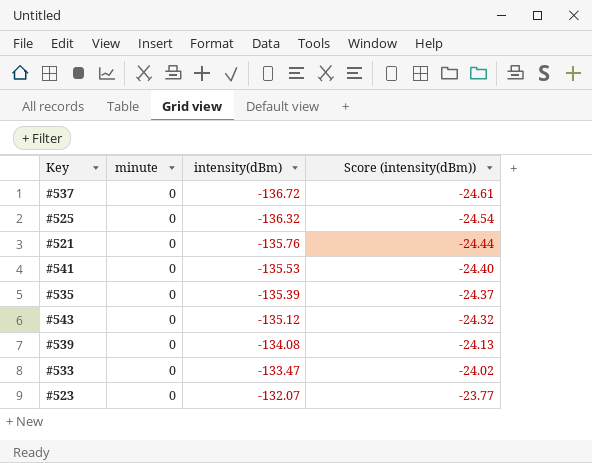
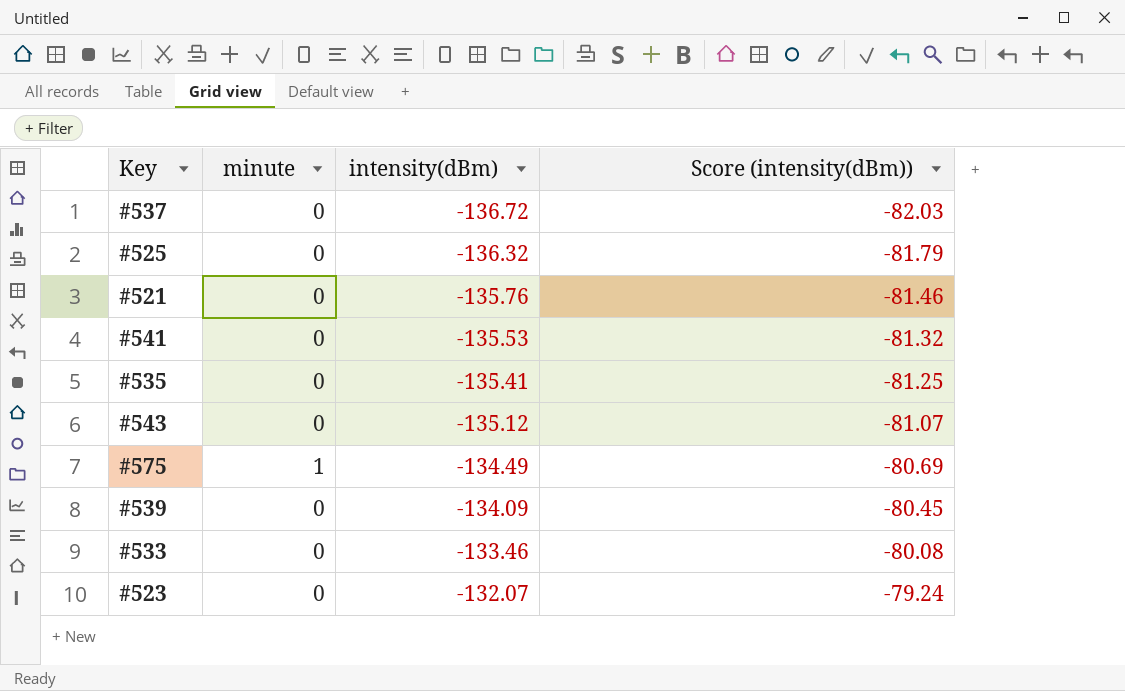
column Score (intensity(dBm)) | formula: [intensity(dBm)] * 0.18 -> [intensity(dBm)] * 0.6
#535 | intensity(dBm): -135.39 -> -135.41
row #575: none -> 1 | -134.49 | -80.69
#539 | intensity(dBm): -134.08 -> -134.09
#533 | intensity(dBm): -133.47 -> -133.46

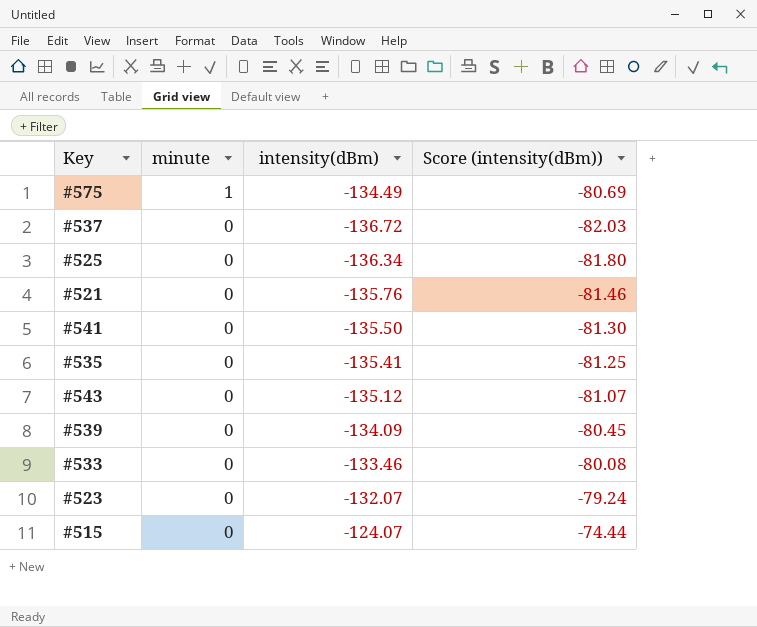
row order: intensity(dBm) ascending -> minute descending
#525 | intensity(dBm): -136.32 -> -136.34
#525 | Score (intensity(dBm)): -81.79 -> -81.80
#541 | intensity(dBm): -135.53 -> -135.50
#541 | Score (intensity(dBm)): -81.32 -> -81.30
row #515: none -> 0 | -124.07 | -74.44

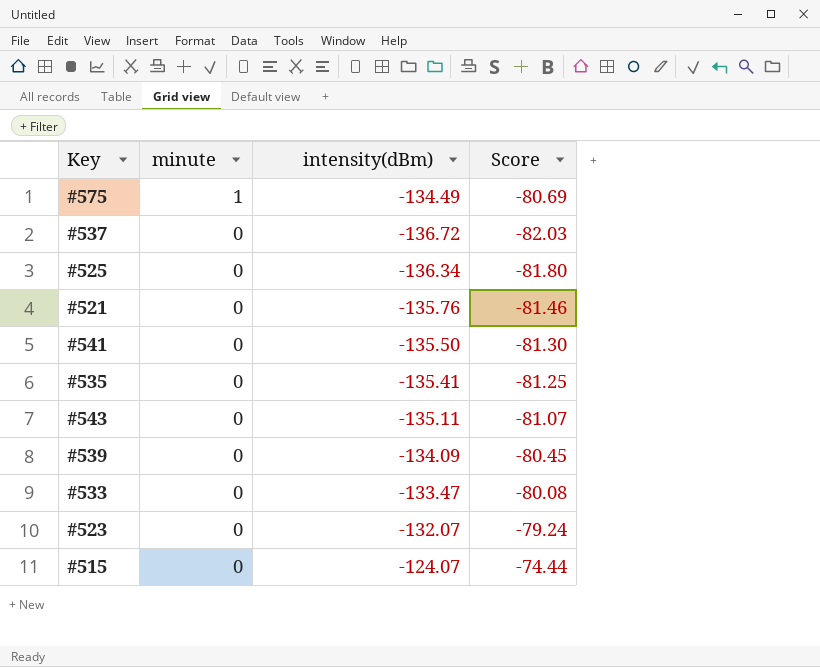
column name: Score (intensity(dBm)) -> Score
#543 | intensity(dBm): -135.12 -> -135.11
#533 | intensity(dBm): -133.46 -> -133.47

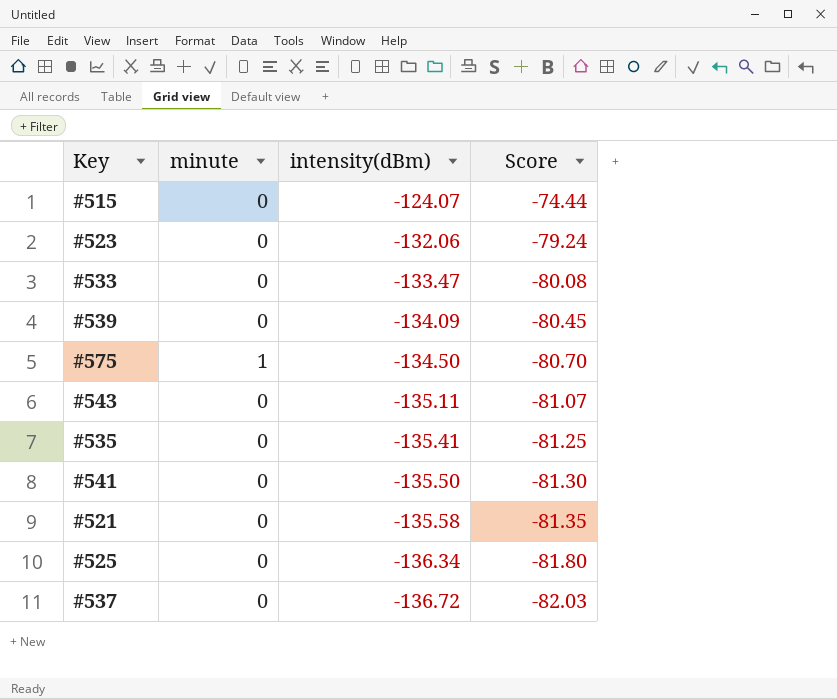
row order: minute descending -> intensity(dBm) descending
#523 | intensity(dBm): -132.07 -> -132.06
#575 | intensity(dBm): -134.49 -> -134.50
#575 | Score: -80.69 -> -80.70
#521 | intensity(dBm): -135.76 -> -135.58
#521 | Score: -81.46 -> -81.35

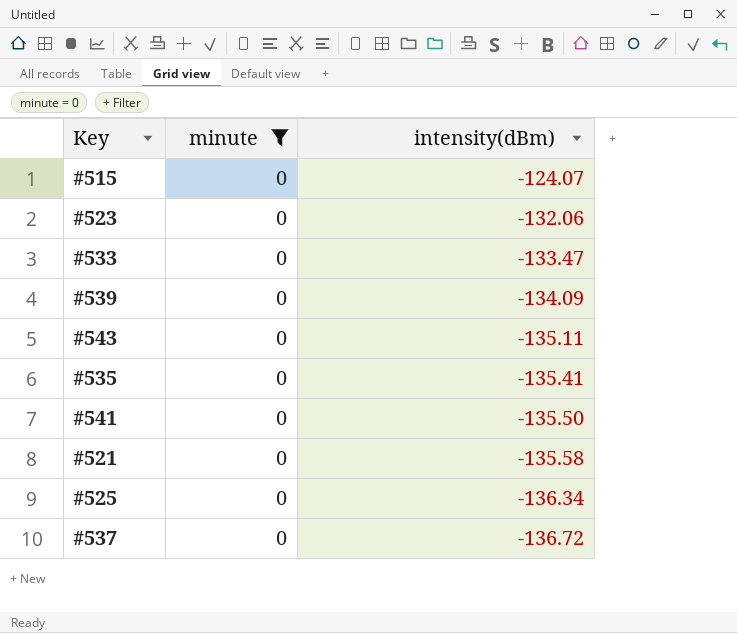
filter: none -> minute = 0
column Score | formula: [intensity(dBm)] * 0.6 -> none

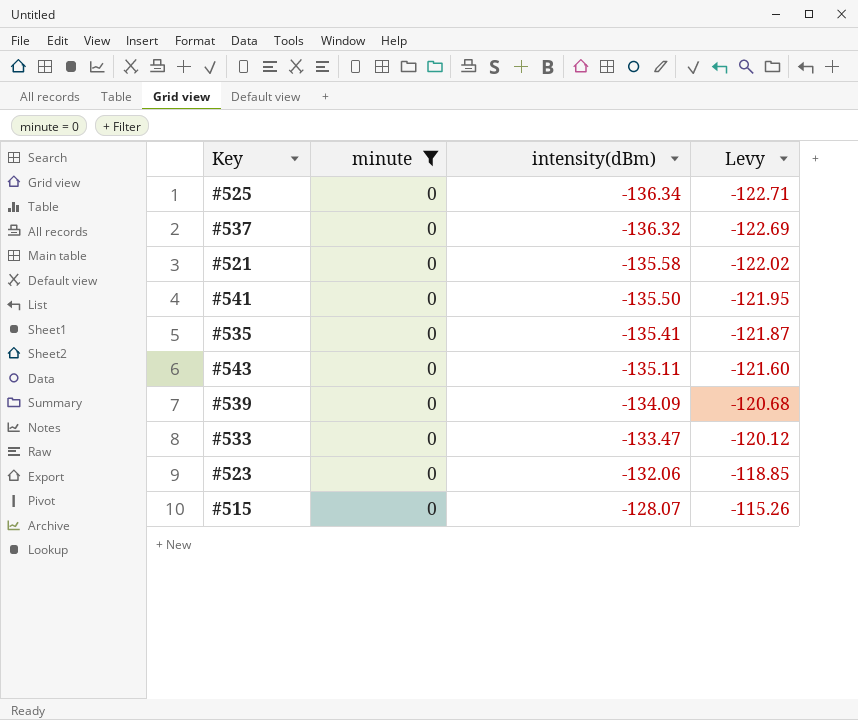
row order: intensity(dBm) descending -> intensity(dBm) ascending
column Levy | formula: none -> [intensity(dBm)] * 0.9
#537 | intensity(dBm): -136.72 -> -136.32
#515 | intensity(dBm): -124.07 -> -128.07

